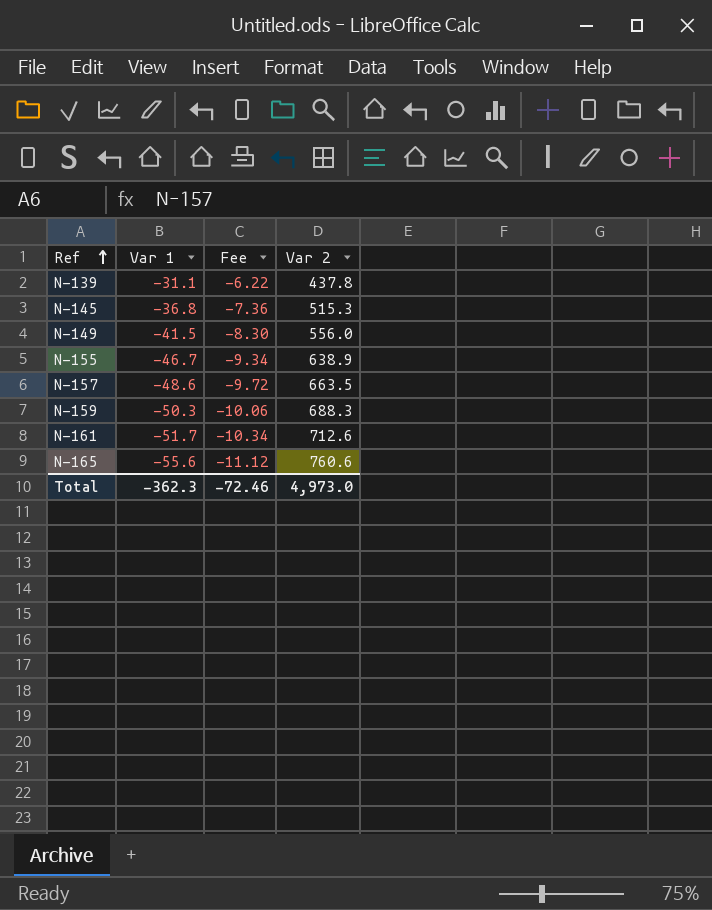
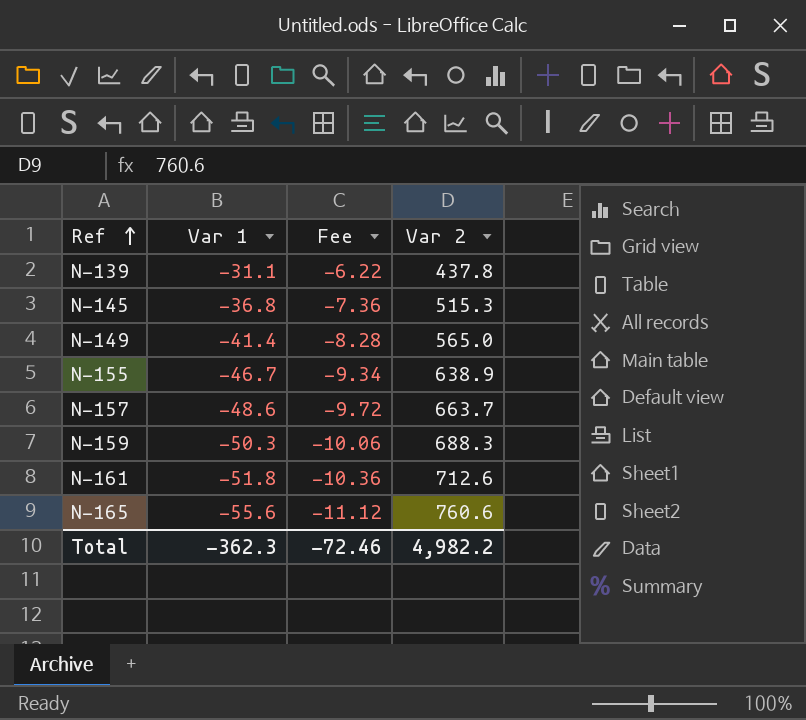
N-149 | Var 1: -41.5 -> -41.4
N-149 | Fee: -8.30 -> -8.28
N-149 | Var 2: 556.0 -> 565.0
N-157 | Var 2: 663.5 -> 663.7
N-161 | Var 1: -51.7 -> -51.8
N-161 | Fee: -10.34 -> -10.36
Total | Var 2: 4,973.0 -> 4,982.2

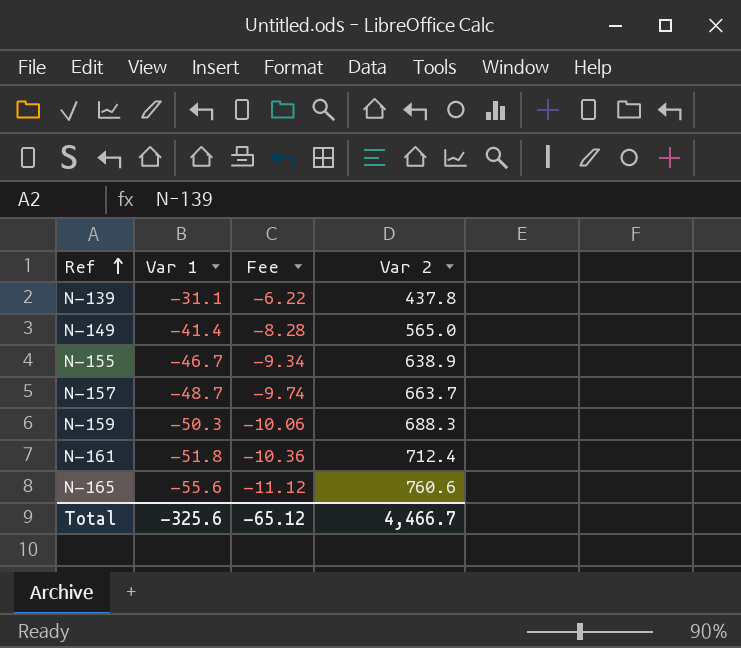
row N-145: -36.8 | -7.36 | 515.3 -> none
N-157 | Var 1: -48.6 -> -48.7
N-157 | Fee: -9.72 -> -9.74
N-161 | Var 2: 712.6 -> 712.4
Total | Var 1: -362.3 -> -325.6
Total | Fee: -72.46 -> -65.12
Total | Var 2: 4,982.2 -> 4,466.7

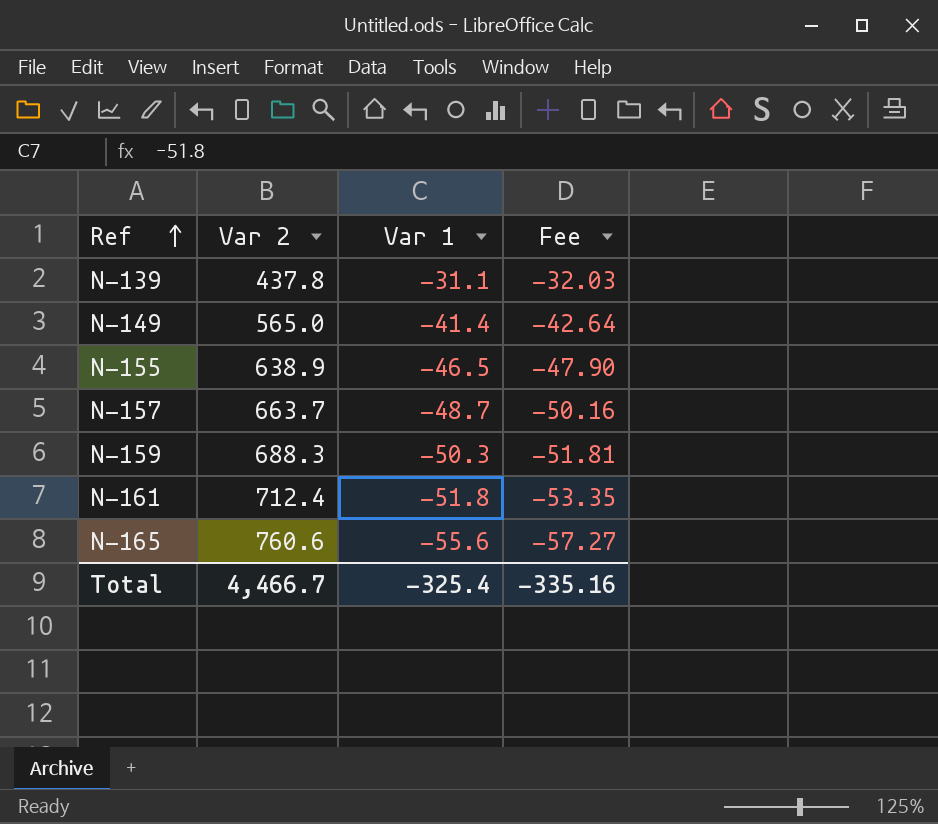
column Var 2 | position: 4 -> 2
column Fee | formula: [Var 1] * 0.2 -> [Var 1] * 1.03
N-155 | Var 1: -46.7 -> -46.5
Total | Var 1: -325.6 -> -325.4
Total | Fee: -65.12 -> -335.16

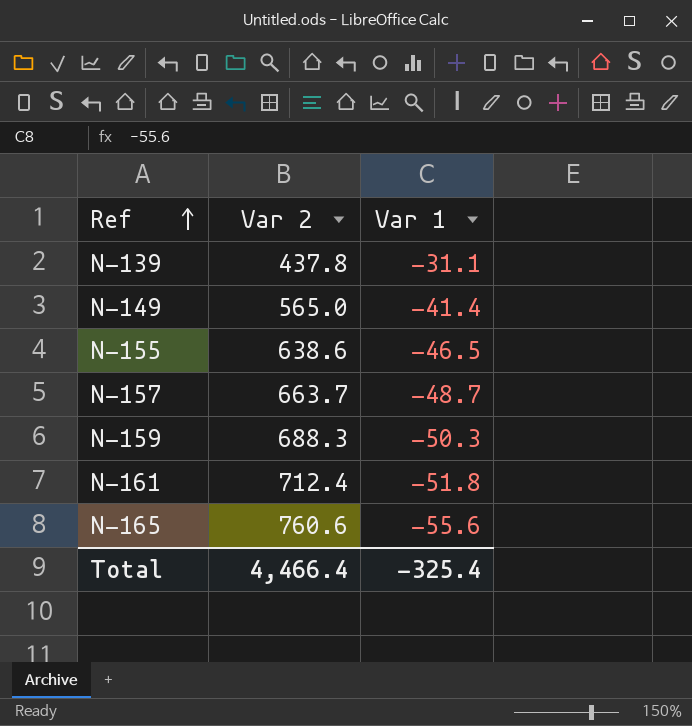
column Fee | formula: [Var 1] * 1.03 -> none
N-155 | Var 2: 638.9 -> 638.6
Total | Var 2: 4,466.7 -> 4,466.4

